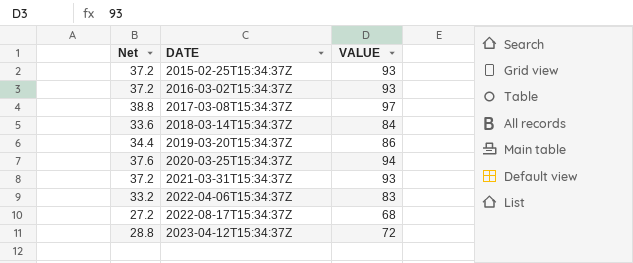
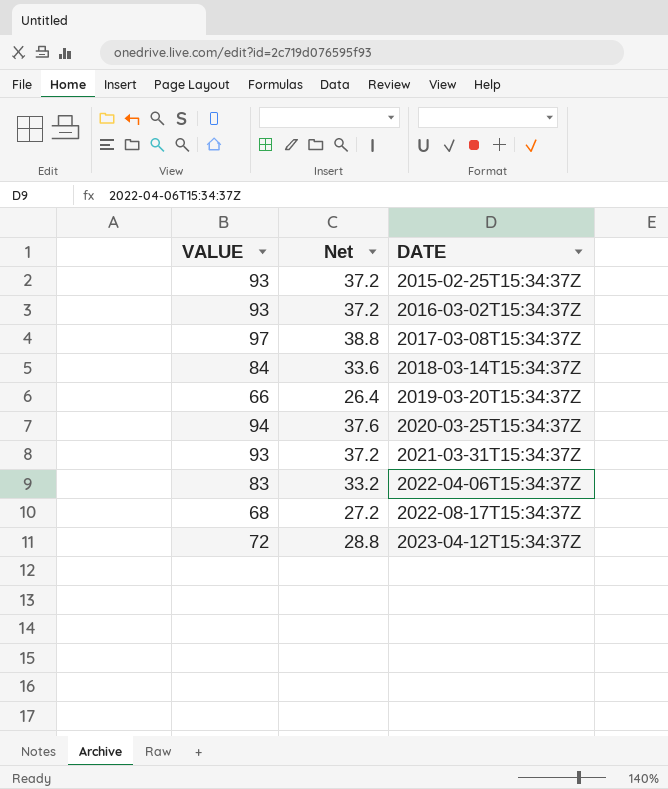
column VALUE | position: 3 -> 1
2019-03-20T15:34:37Z | VALUE: 86 -> 66
2019-03-20T15:34:37Z | Net: 34.4 -> 26.4

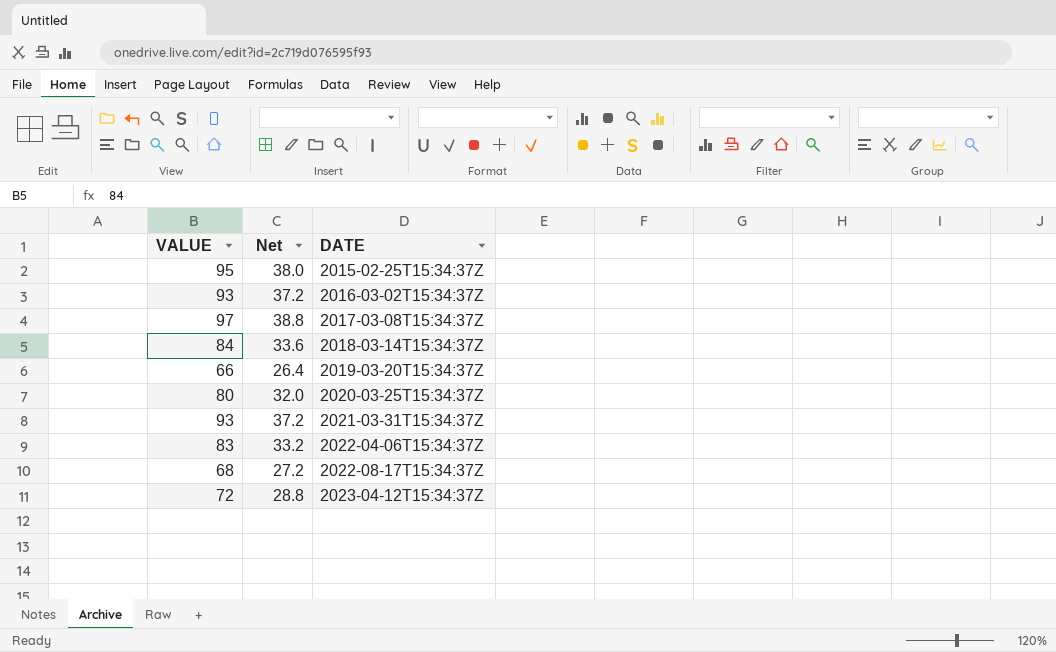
2015-02-25T15:34:37Z | VALUE: 93 -> 95
2015-02-25T15:34:37Z | Net: 37.2 -> 38.0
2020-03-25T15:34:37Z | VALUE: 94 -> 80
2020-03-25T15:34:37Z | Net: 37.6 -> 32.0

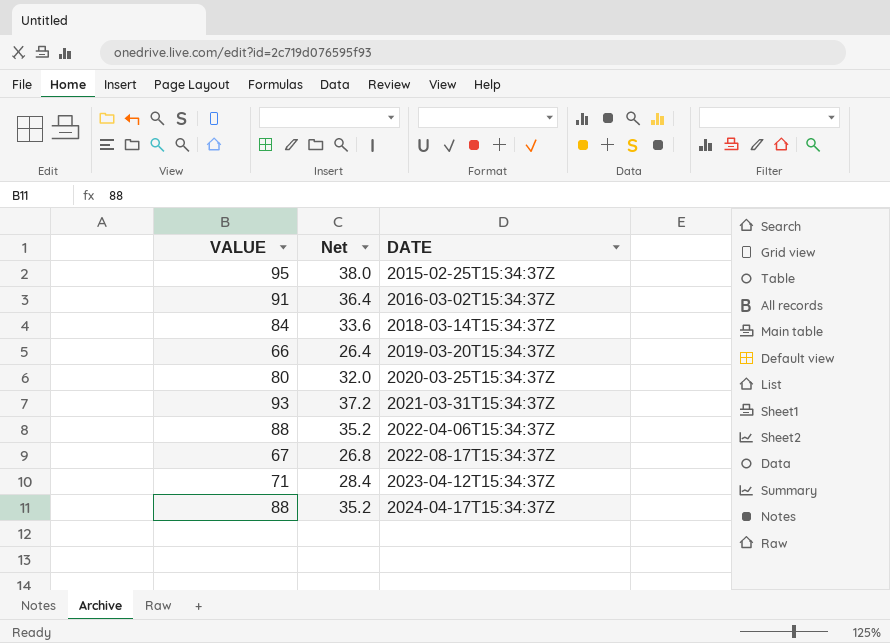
row 2017-03-08T15:34:37Z: 97 | 38.8 -> none
2016-03-02T15:34:37Z | VALUE: 93 -> 91
2016-03-02T15:34:37Z | Net: 37.2 -> 36.4
2022-04-06T15:34:37Z | VALUE: 83 -> 88
2022-04-06T15:34:37Z | Net: 33.2 -> 35.2
2022-08-17T15:34:37Z | VALUE: 68 -> 67
2022-08-17T15:34:37Z | Net: 27.2 -> 26.8
2023-04-12T15:34:37Z | VALUE: 72 -> 71
2023-04-12T15:34:37Z | Net: 28.8 -> 28.4
row 2024-04-17T15:34:37Z: none -> 88 | 35.2

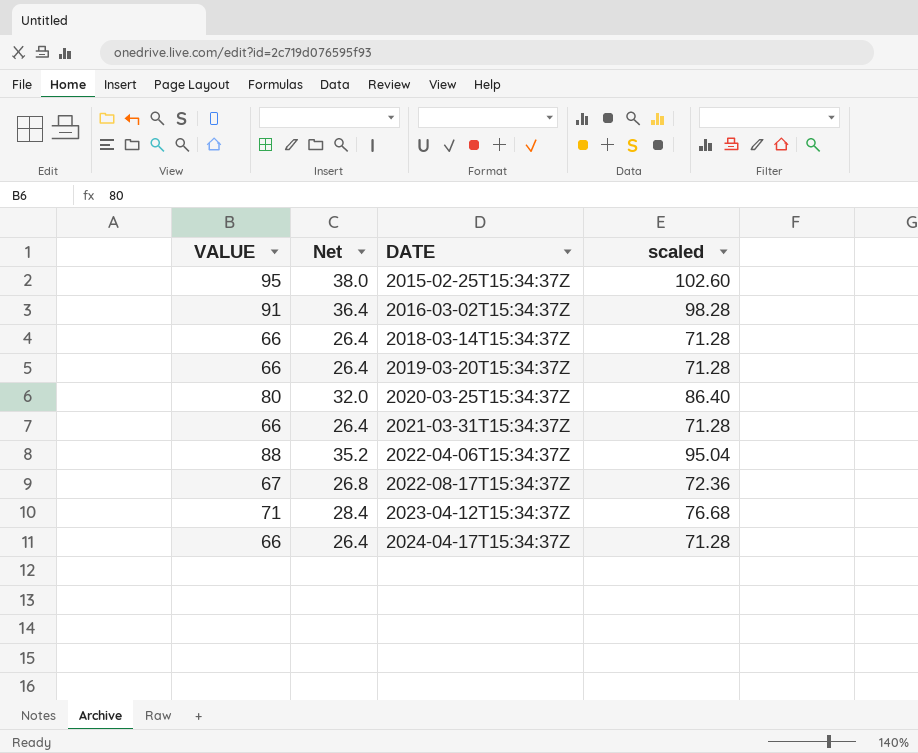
column scaled | formula: none -> [VALUE] * 1.08
2018-03-14T15:34:37Z | VALUE: 84 -> 66
2018-03-14T15:34:37Z | Net: 33.6 -> 26.4
2021-03-31T15:34:37Z | VALUE: 93 -> 66
2021-03-31T15:34:37Z | Net: 37.2 -> 26.4
2024-04-17T15:34:37Z | VALUE: 88 -> 66
2024-04-17T15:34:37Z | Net: 35.2 -> 26.4

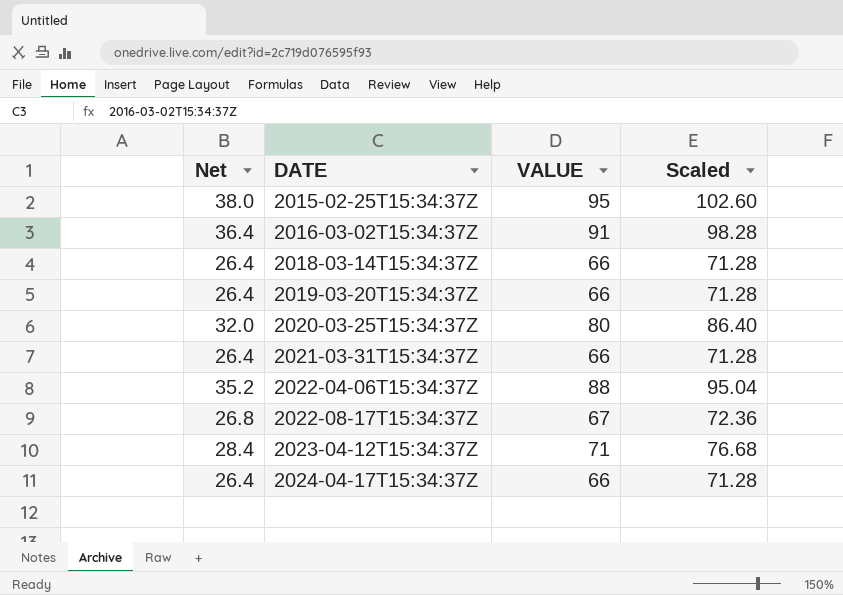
column VALUE | position: 1 -> 3
column name: scaled -> Scaled

